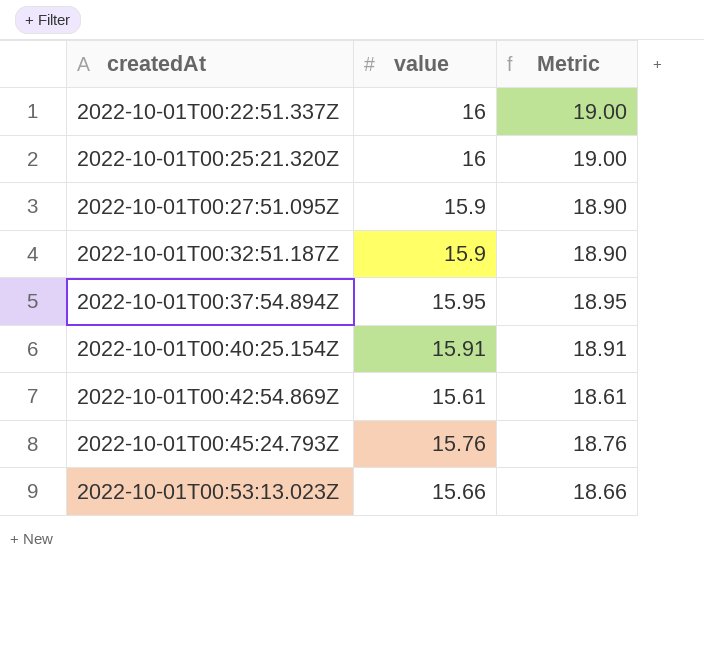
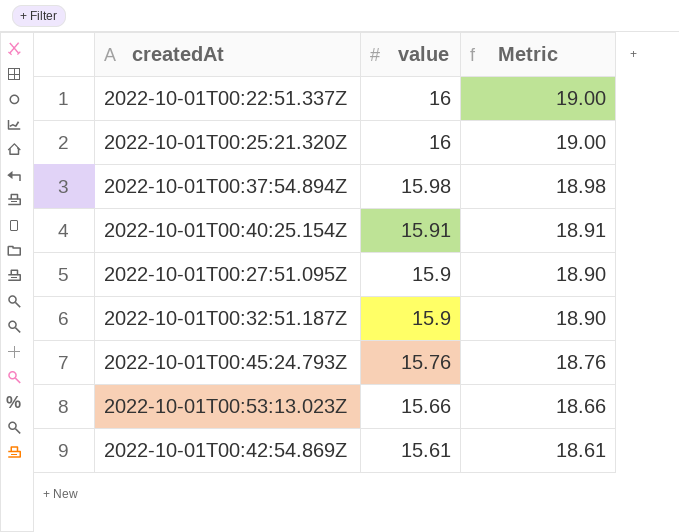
row order: createdAt ascending -> value descending
2022-10-01T00:37:54.894Z | value: 15.95 -> 15.98
2022-10-01T00:37:54.894Z | Metric: 18.95 -> 18.98

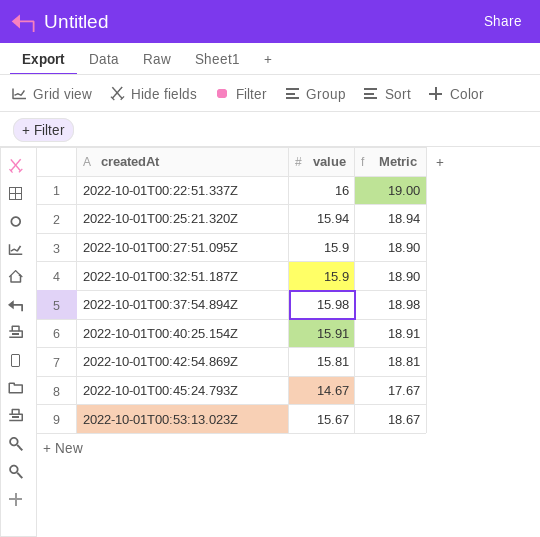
row order: value descending -> createdAt ascending
2022-10-01T00:25:21.320Z | value: 16 -> 15.94
2022-10-01T00:25:21.320Z | Metric: 19.00 -> 18.94
2022-10-01T00:42:54.869Z | value: 15.61 -> 15.81
2022-10-01T00:42:54.869Z | Metric: 18.61 -> 18.81
2022-10-01T00:45:24.793Z | value: 15.76 -> 14.67
2022-10-01T00:45:24.793Z | Metric: 18.76 -> 17.67
2022-10-01T00:53:13.023Z | value: 15.66 -> 15.67
2022-10-01T00:53:13.023Z | Metric: 18.66 -> 18.67

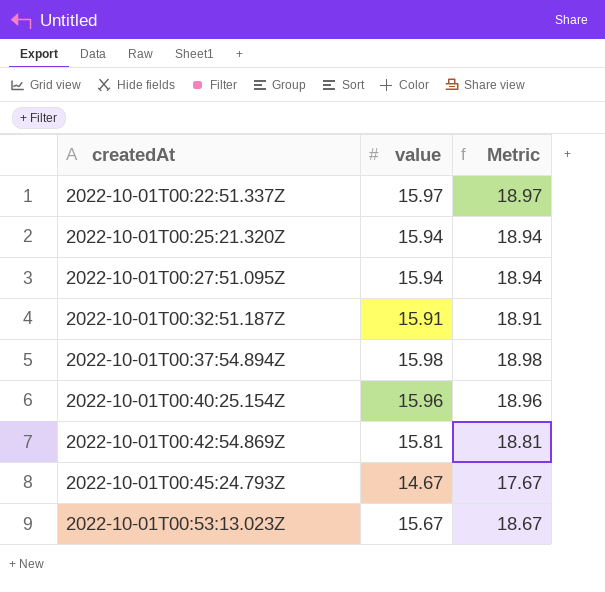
2022-10-01T00:22:51.337Z | value: 16 -> 15.97
2022-10-01T00:22:51.337Z | Metric: 19.00 -> 18.97
2022-10-01T00:27:51.095Z | value: 15.9 -> 15.94
2022-10-01T00:27:51.095Z | Metric: 18.90 -> 18.94
2022-10-01T00:32:51.187Z | value: 15.9 -> 15.91
2022-10-01T00:32:51.187Z | Metric: 18.90 -> 18.91
2022-10-01T00:40:25.154Z | value: 15.91 -> 15.96
2022-10-01T00:40:25.154Z | Metric: 18.91 -> 18.96

